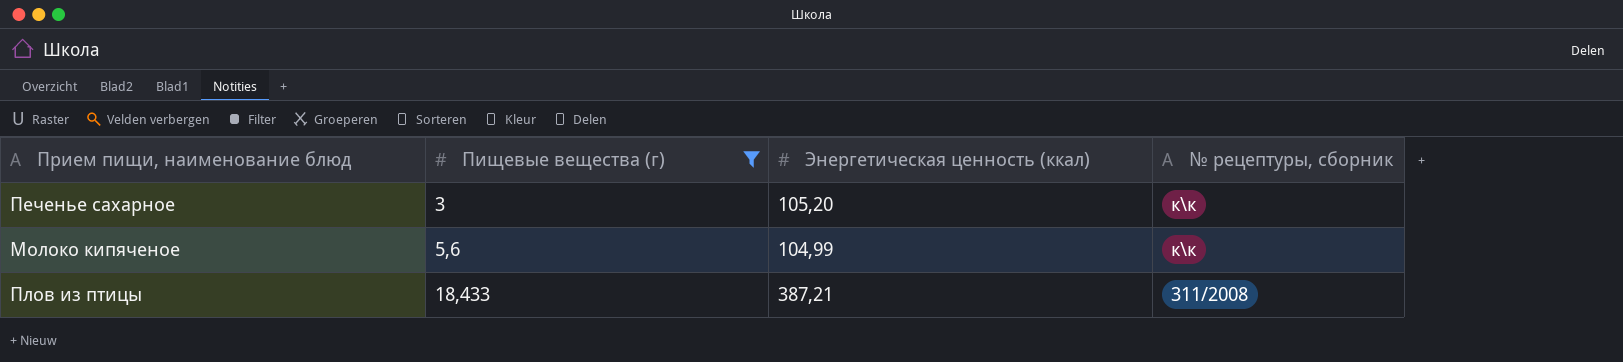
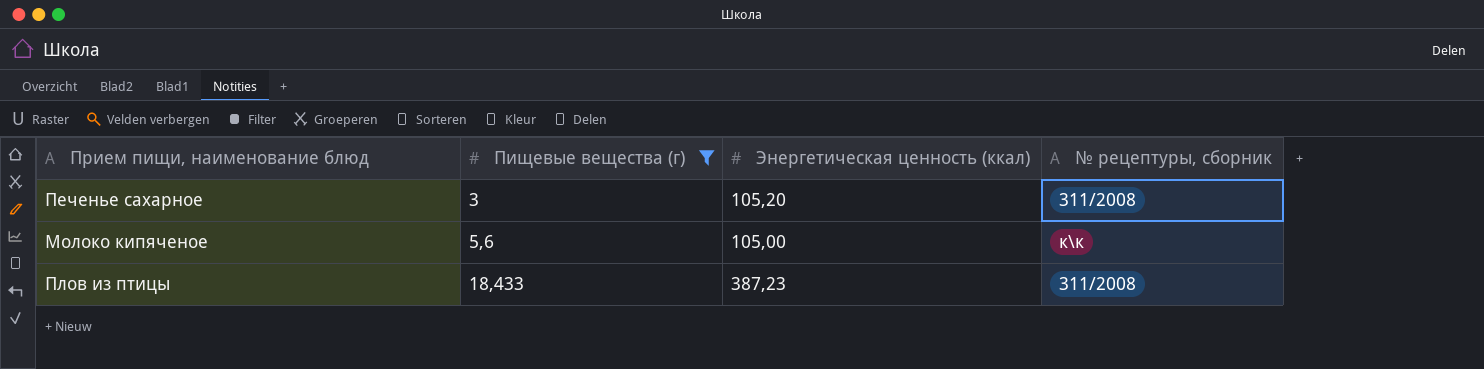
Печенье сахарное | № рецептуры, сборник: к\к -> 311/2008
Молоко кипяченое | Энергетическая ценность (ккал): 104,99 -> 105,00
Плов из птицы | Энергетическая ценность (ккал): 387,21 -> 387,23

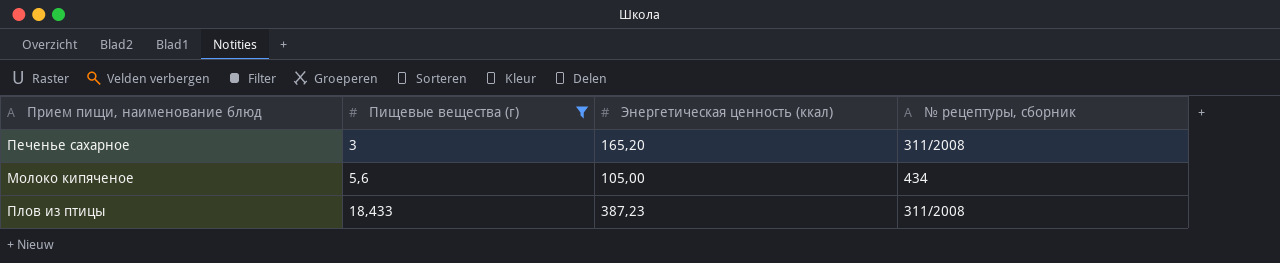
Печенье сахарное | Энергетическая ценность (ккал): 105,20 -> 165,20
Молоко кипяченое | № рецептуры, сборник: к\к -> 434

